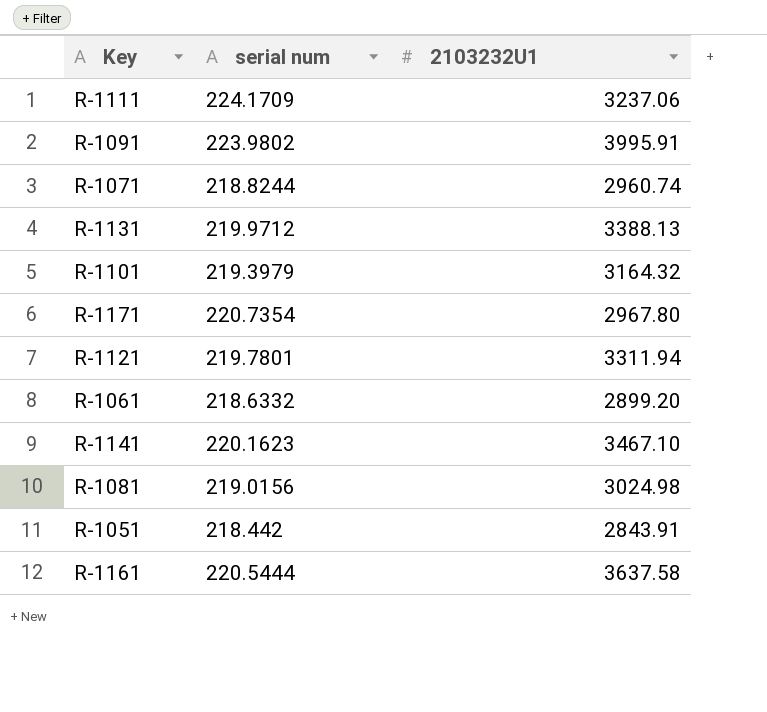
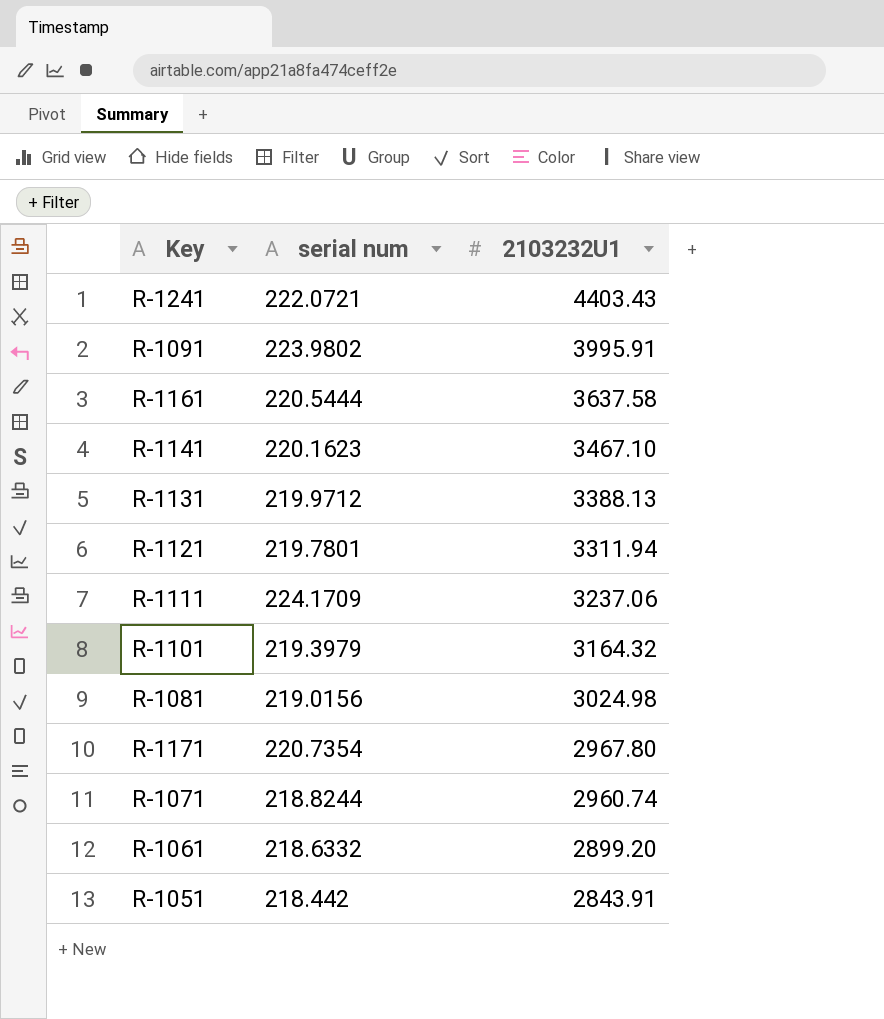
row order: none -> 2103232U1 descending
row R-1241: none -> 222.0721 | 4403.43

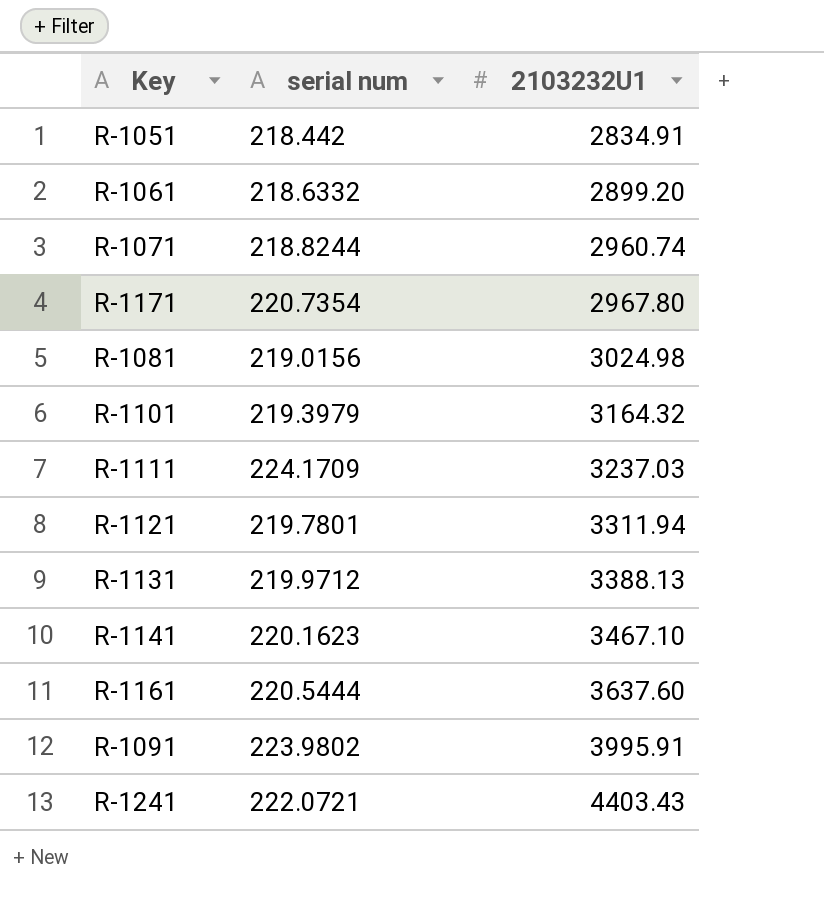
row order: 2103232U1 descending -> 2103232U1 ascending
R-1051 | 2103232U1: 2843.91 -> 2834.91
R-1111 | 2103232U1: 3237.06 -> 3237.03
R-1161 | 2103232U1: 3637.58 -> 3637.60

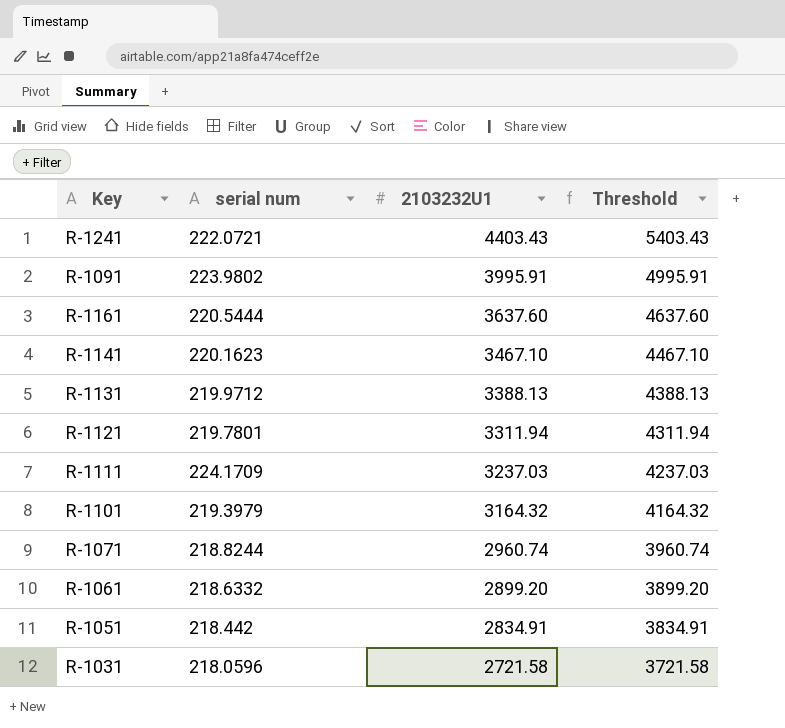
row order: 2103232U1 ascending -> 2103232U1 descending
column Threshold | formula: none -> [2103232U1] + 1000
row R-1171: 220.7354 | 2967.80 -> none
row R-1081: 219.0156 | 3024.98 -> none
row R-1031: none -> 218.0596 | 2721.58 | 3721.58

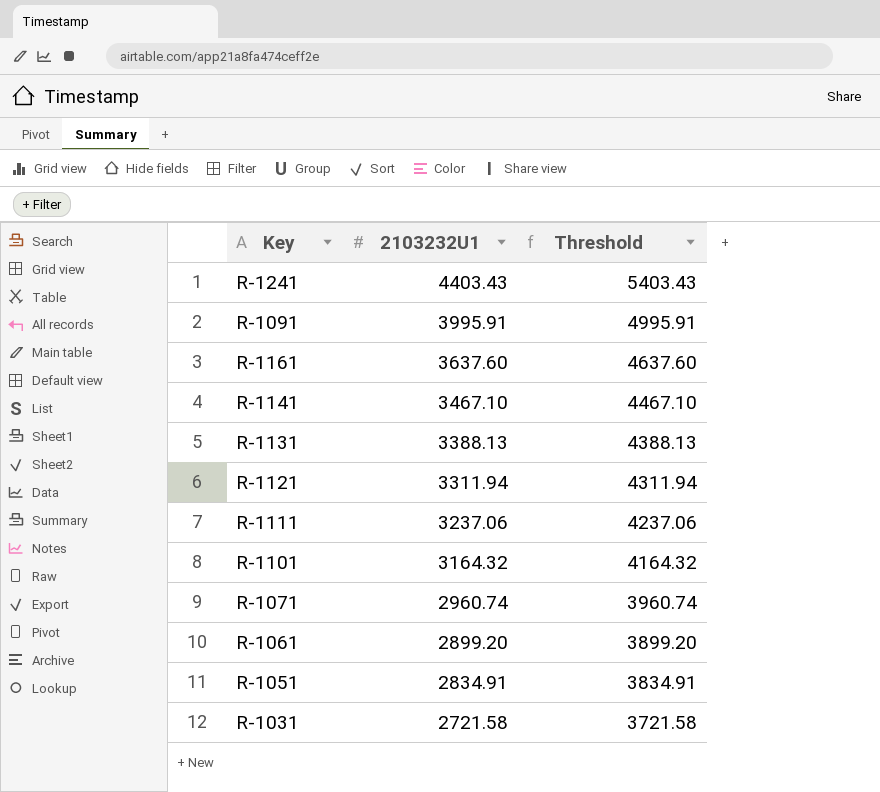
column serial num | position: 2 -> none
R-1111 | 2103232U1: 3237.03 -> 3237.06
R-1111 | Threshold: 4237.03 -> 4237.06

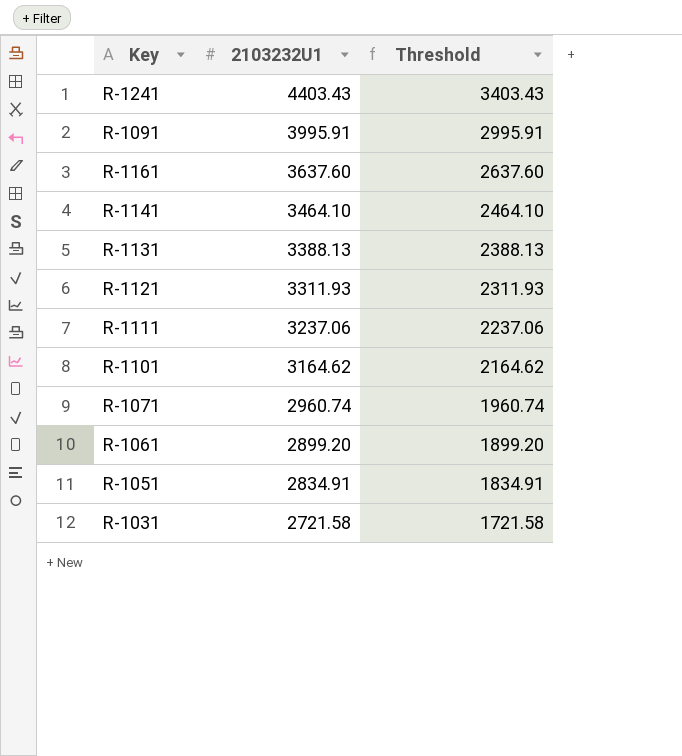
column Threshold | formula: [2103232U1] + 1000 -> [2103232U1] - 1000
R-1141 | 2103232U1: 3467.10 -> 3464.10
R-1121 | 2103232U1: 3311.94 -> 3311.93
R-1101 | 2103232U1: 3164.32 -> 3164.62

